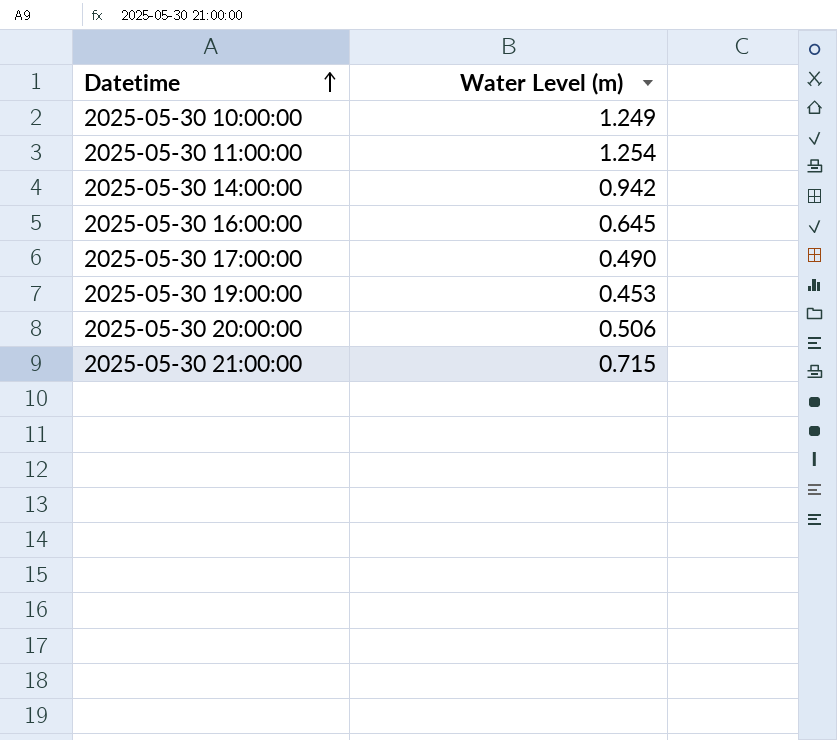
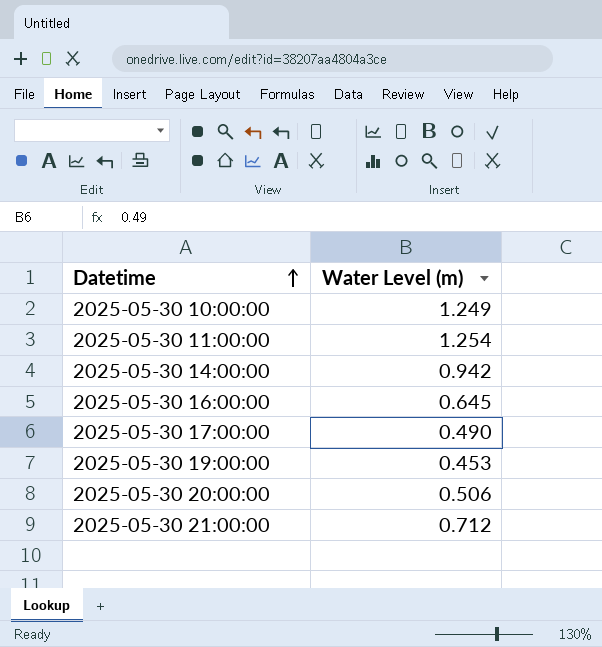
2025-05-30 21:00:00 | Water Level (m): 0.715 -> 0.712

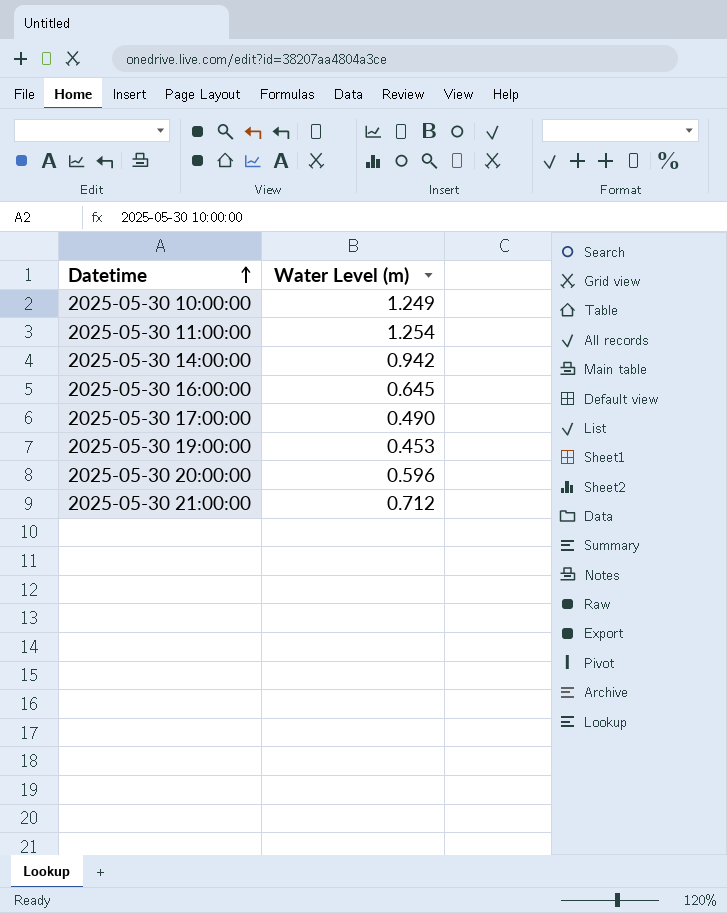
2025-05-30 20:00:00 | Water Level (m): 0.506 -> 0.596

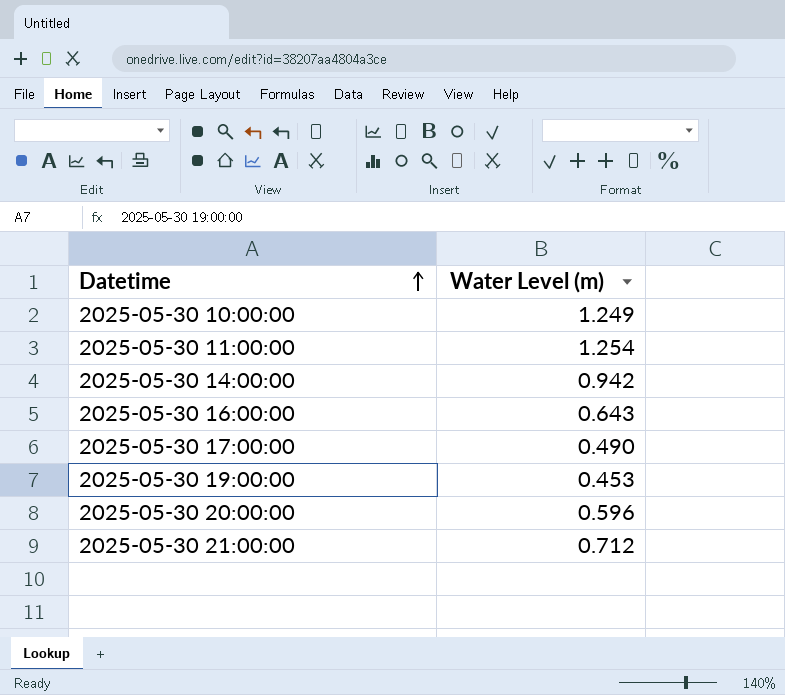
2025-05-30 16:00:00 | Water Level (m): 0.645 -> 0.643

